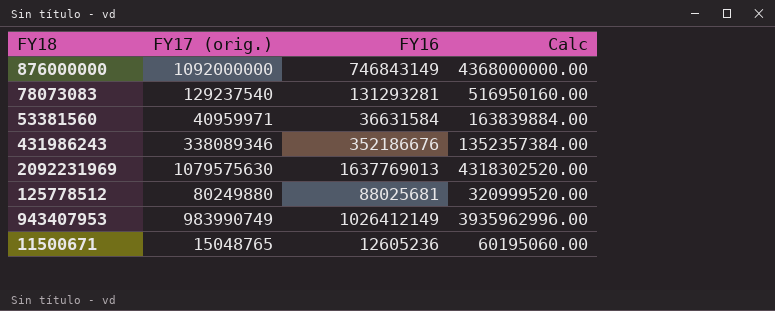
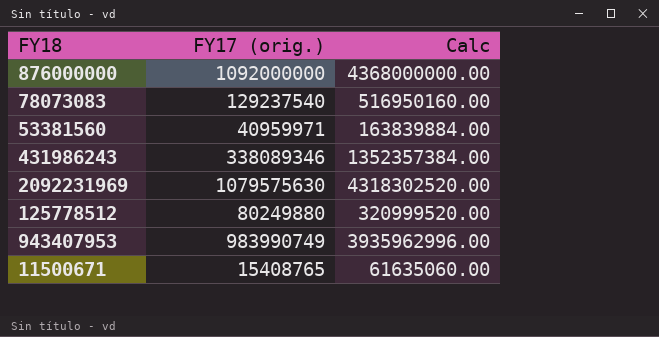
column FY16 | position: 3 -> none
11500671 | FY17 (orig.): 15048765 -> 15408765
11500671 | Calc: 60195060.00 -> 61635060.00

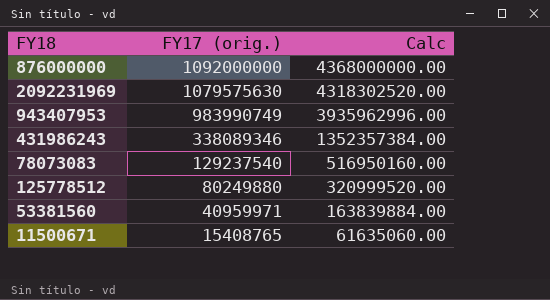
row order: none -> FY17 (orig.) descending

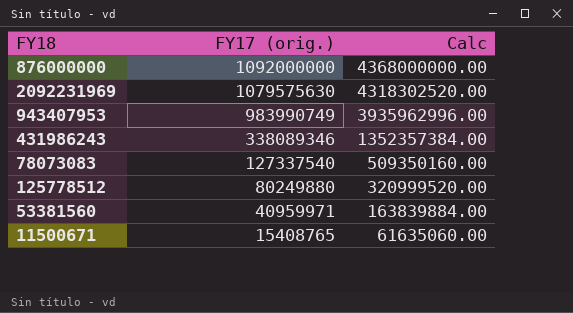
78073083 | FY17 (orig.): 129237540 -> 127337540
78073083 | Calc: 516950160.00 -> 509350160.00

